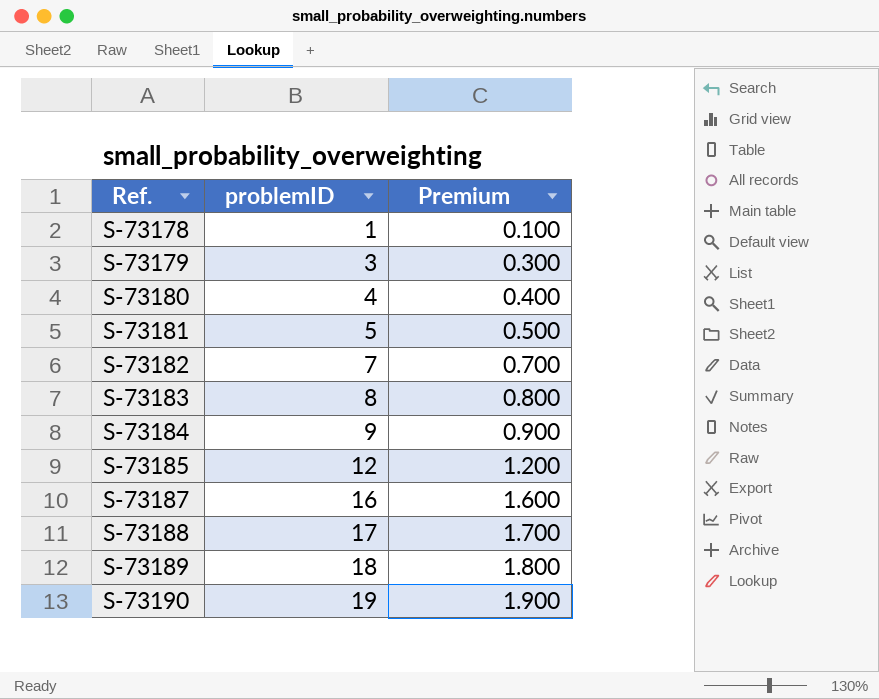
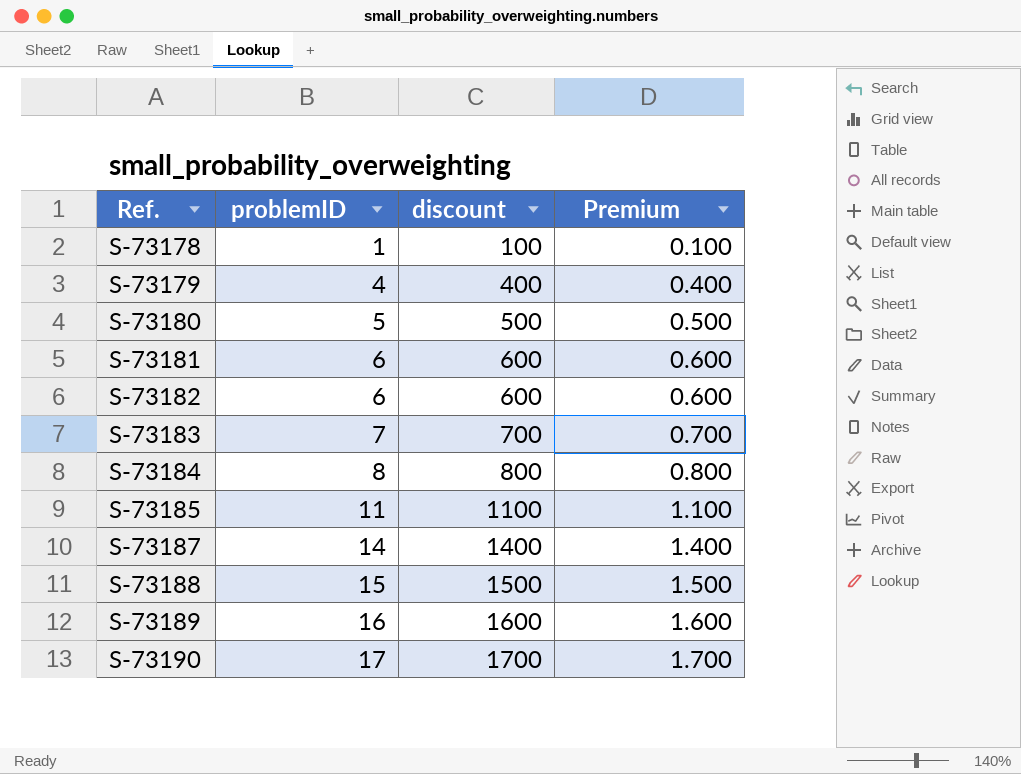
column discount | formula: none -> [problemID] * 100
S-73179 | problemID: 3 -> 4
S-73179 | Premium: 0.300 -> 0.400
S-73180 | problemID: 4 -> 5
S-73180 | Premium: 0.400 -> 0.500
S-73181 | problemID: 5 -> 6
S-73181 | Premium: 0.500 -> 0.600
S-73182 | problemID: 7 -> 6
S-73182 | Premium: 0.700 -> 0.600
S-73183 | problemID: 8 -> 7
S-73183 | Premium: 0.800 -> 0.700
S-73184 | problemID: 9 -> 8
S-73184 | Premium: 0.900 -> 0.800
S-73185 | problemID: 12 -> 11
S-73185 | Premium: 1.200 -> 1.100
S-73187 | problemID: 16 -> 14
S-73187 | Premium: 1.600 -> 1.400
S-73188 | problemID: 17 -> 15
S-73188 | Premium: 1.700 -> 1.500
S-73189 | problemID: 18 -> 16
S-73189 | Premium: 1.800 -> 1.600
S-73190 | problemID: 19 -> 17
S-73190 | Premium: 1.900 -> 1.700

